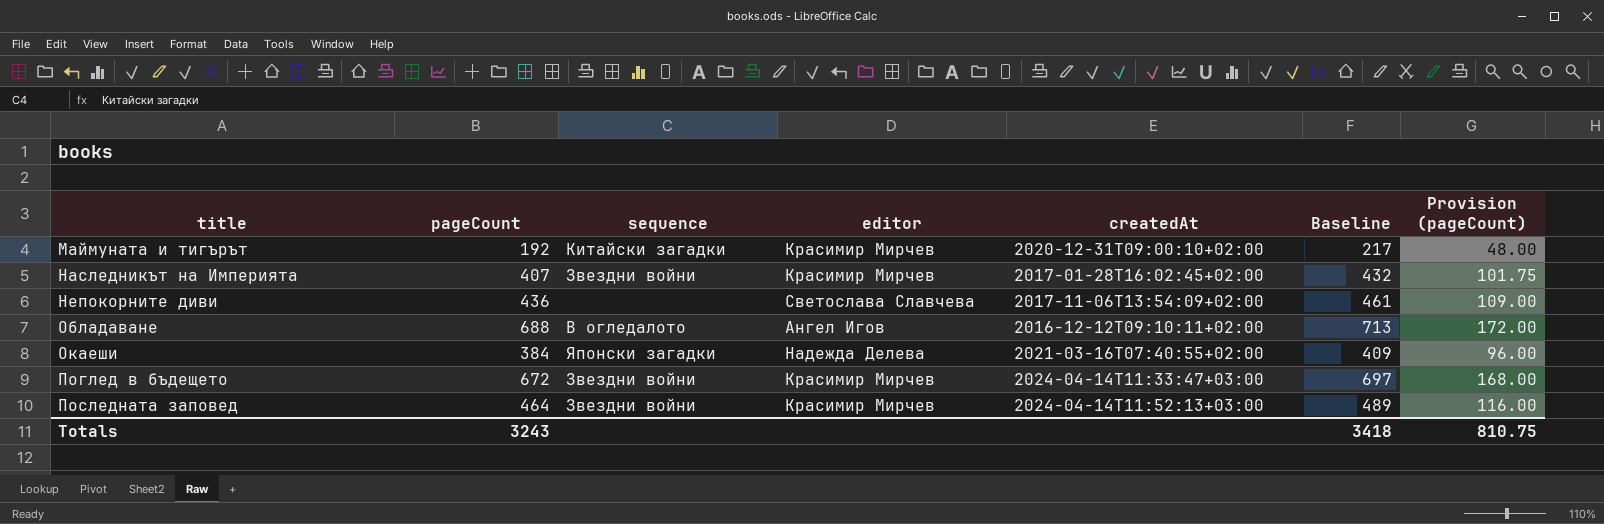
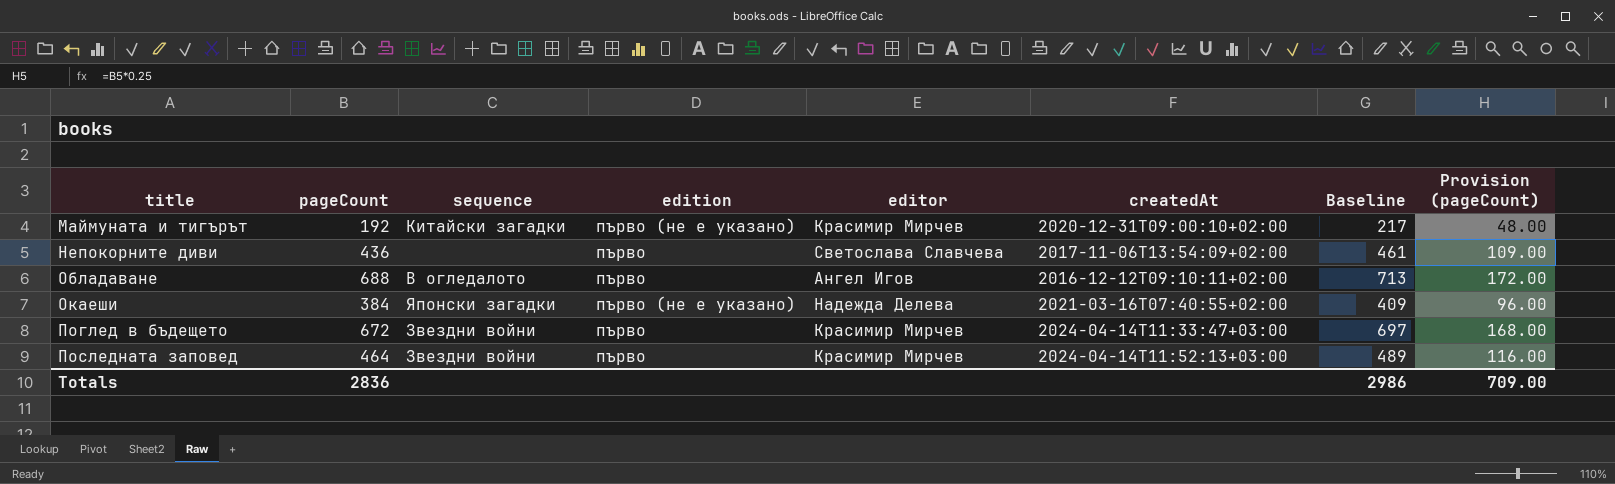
column edition | position: none -> 4
row Наследникът на Империята: 407 | Звездни войни | Красимир Мирчев | 2017-01-28T16:02:45+02:00 | 432 | 101.75 -> none
Totals | pageCount: 3243 -> 2836
Totals | Baseline: 3418 -> 2986
Totals | Provision (pageCount): 810.75 -> 709.00

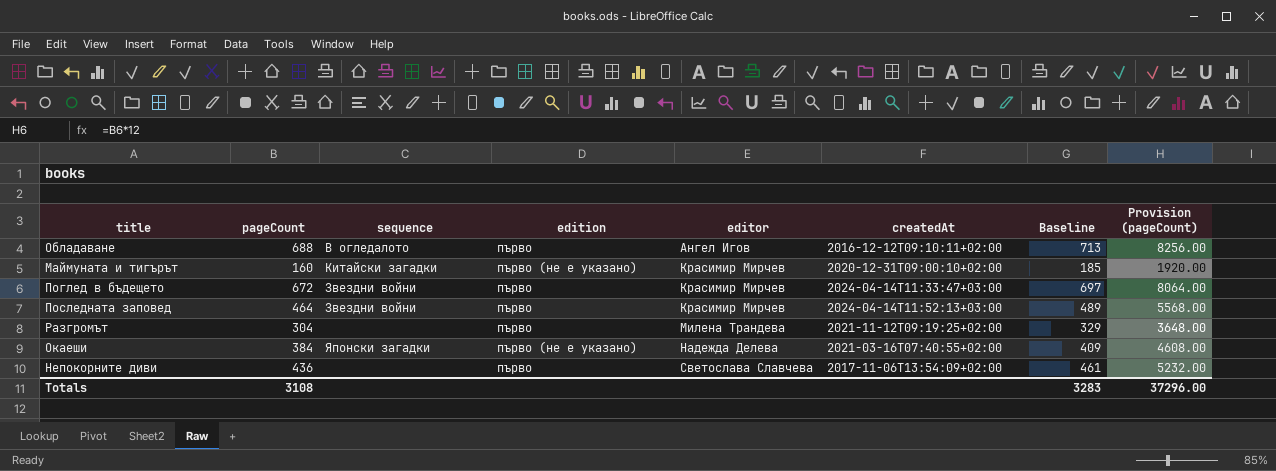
row order: title ascending -> editor ascending
column Provision (pageCount) | formula: [pageCount] * 0.25 -> [pageCount] * 12
Маймуната и тигърът | pageCount: 192 -> 160
Маймуната и тигърът | Baseline: 217 -> 185
row Разгромът: none -> 304 | none | първо | Милена Трандева | 2021-11-12T09:19:25+02:00 | 329 | 3648.00
Totals | pageCount: 2836 -> 3108
Totals | Baseline: 2986 -> 3283
Totals | Provision (pageCount): 709.00 -> 37296.00

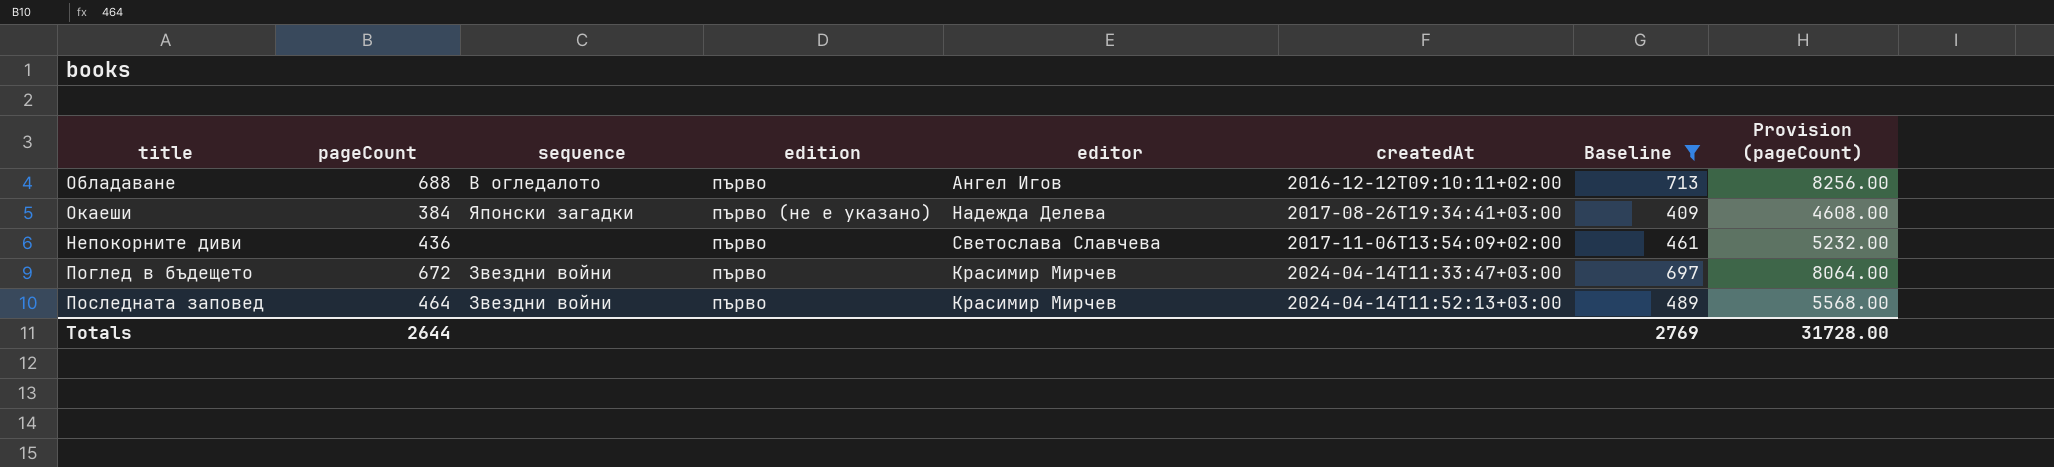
filter: none -> Baseline >= 409
row order: editor ascending -> createdAt ascending
Окаеши | createdAt: 2021-03-16T07:40:55+02:00 -> 2017-08-26T19:34:41+03:00
Totals | pageCount: 3108 -> 2644
Totals | Baseline: 3283 -> 2769
Totals | Provision (pageCount): 37296.00 -> 31728.00

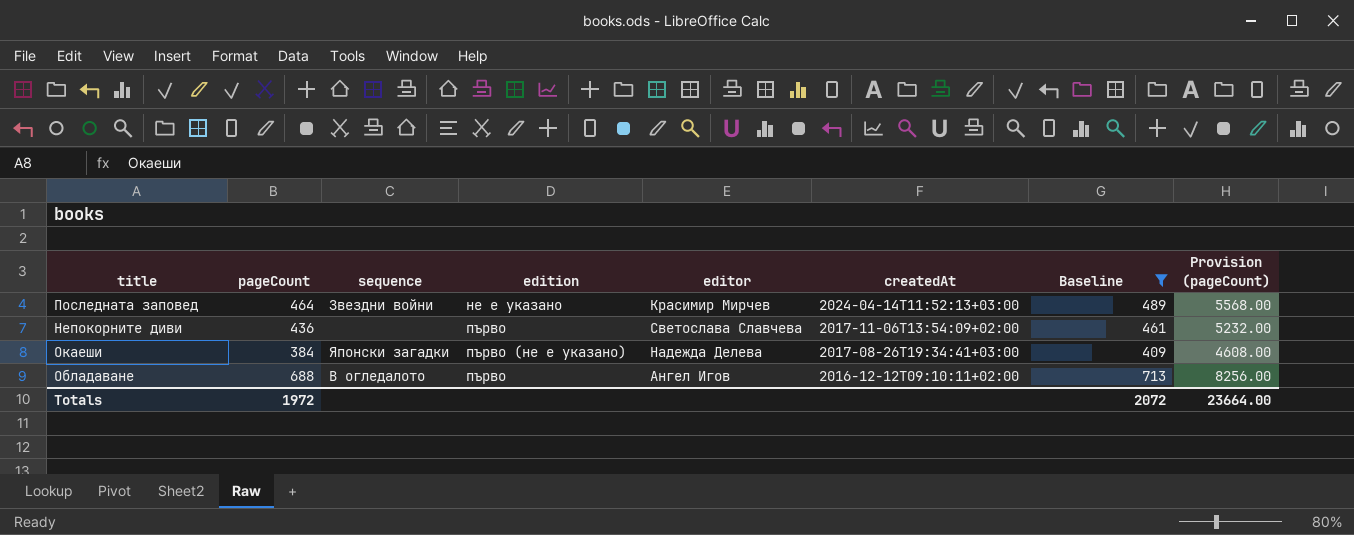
row order: createdAt ascending -> createdAt descending
row Поглед в бъдещето: 672 | Звездни войни | първо | Красимир Мирчев | 2024-04-14T11:33:47+03:00 | 697 | 8064.00 -> none
Последната заповед | edition: първо -> не е указано
Totals | pageCount: 2644 -> 1972
Totals | Baseline: 2769 -> 2072
Totals | Provision (pageCount): 31728.00 -> 23664.00

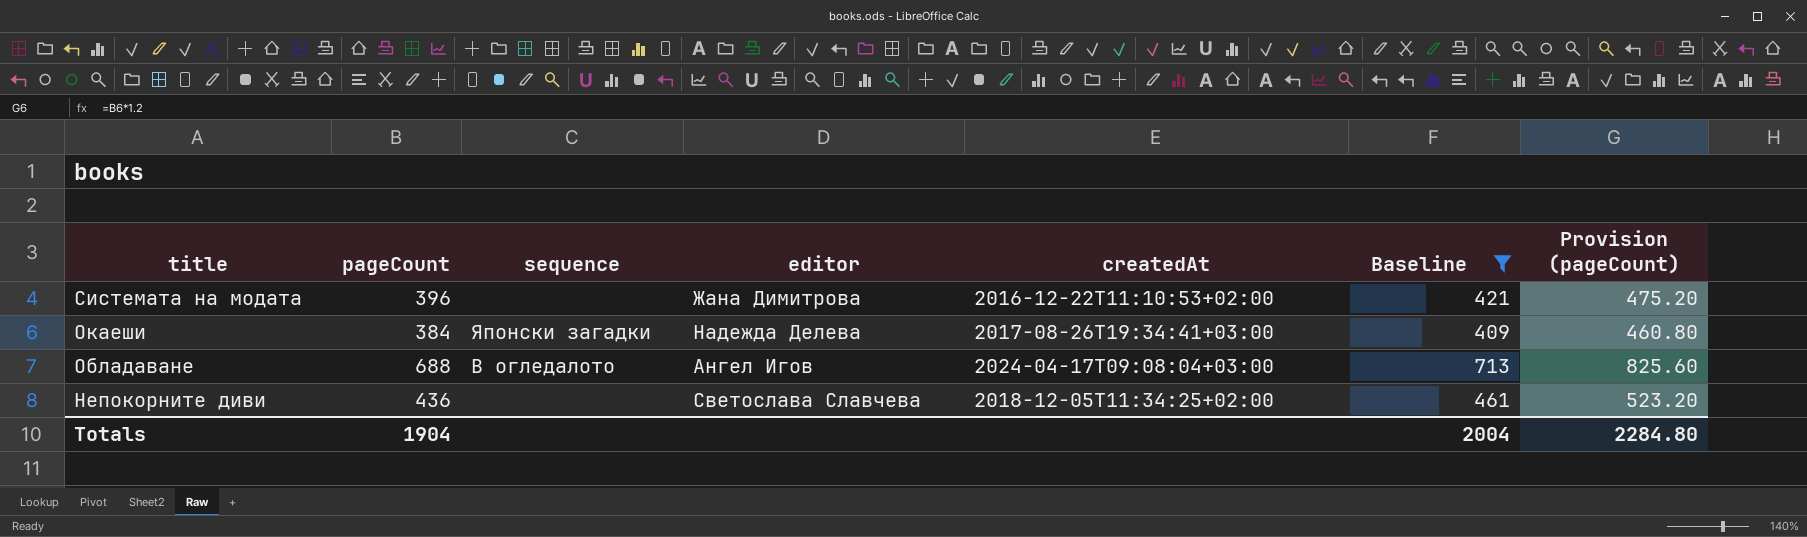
row order: createdAt descending -> title descending
column edition | position: 4 -> none
column Provision (pageCount) | formula: [pageCount] * 12 -> [pageCount] * 1.2
row Последната заповед: 464 | Звездни войни | не е указано | Красимир Мирчев | 2024-04-14T11:52:13+03:00 | 489 | 5568.00 -> none
row Системата на модата: none -> 396 | none | Жана Димитрова | 2016-12-22T11:10:53+02:00 | 421 | 475.20
Обладаване | createdAt: 2016-12-12T09:10:11+02:00 -> 2024-04-17T09:08:04+03:00
Непокорните диви | createdAt: 2017-11-06T13:54:09+02:00 -> 2018-12-05T11:34:25+02:00
Totals | pageCount: 1972 -> 1904
Totals | Baseline: 2072 -> 2004
Totals | Provision (pageCount): 23664.00 -> 2284.80

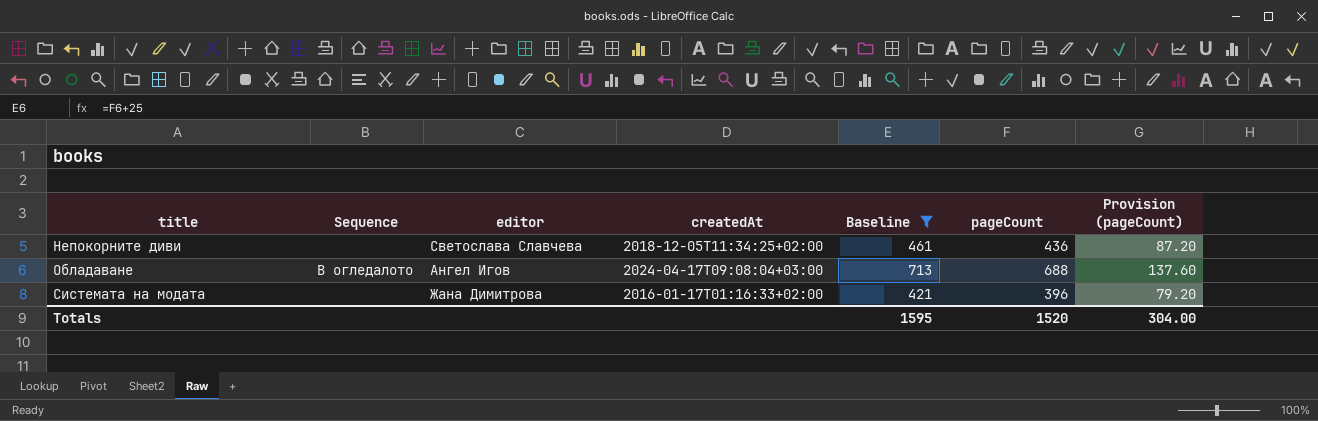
row order: title descending -> title ascending
column name: sequence -> Sequence
column pageCount | position: 2 -> 6
column Provision (pageCount) | formula: [pageCount] * 1.2 -> [pageCount] * 0.2
row Окаеши: 384 | Японски загадки | Надежда Делева | 2017-08-26T19:34:41+03:00 | 409 | 460.80 -> none
Системата на модата | createdAt: 2016-12-22T11:10:53+02:00 -> 2016-01-17T01:16:33+02:00
Totals | Baseline: 2004 -> 1595
Totals | pageCount: 1904 -> 1520
Totals | Provision (pageCount): 2284.80 -> 304.00

